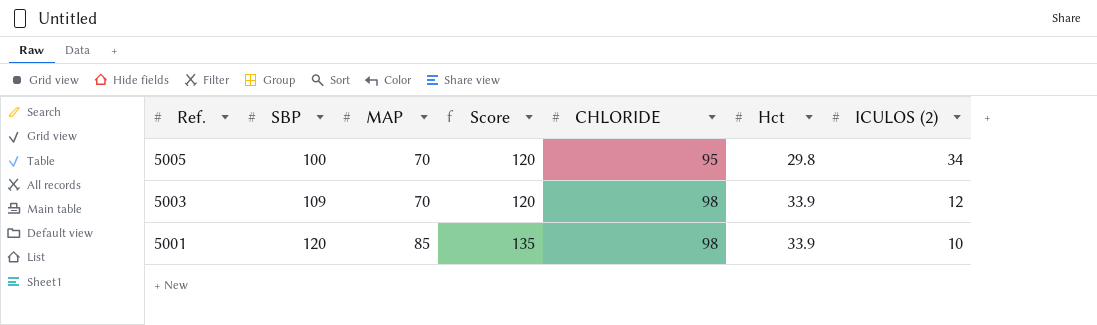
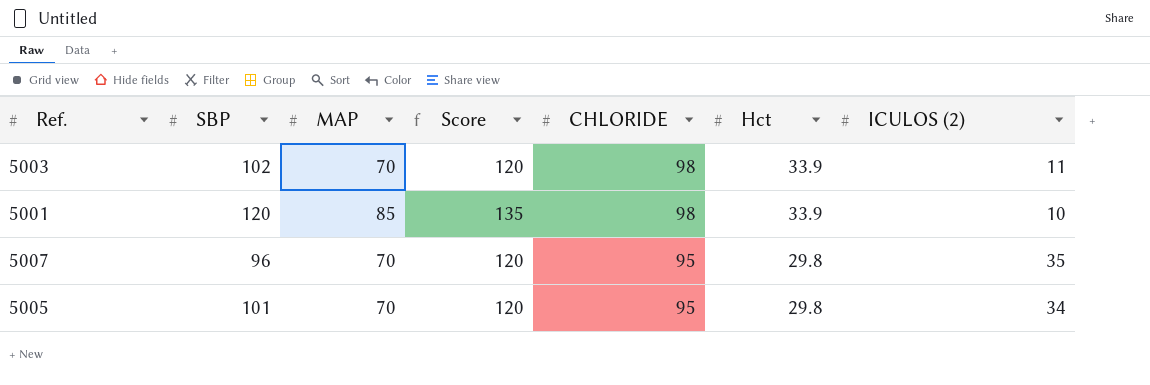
row order: Ref. descending -> CHLORIDE descending
5003 | SBP: 109 -> 102
5003 | ICULOS (2): 12 -> 11
row 5007: none -> 96 | 70 | 120 | 95 | 29.8 | 35
5005 | SBP: 100 -> 101

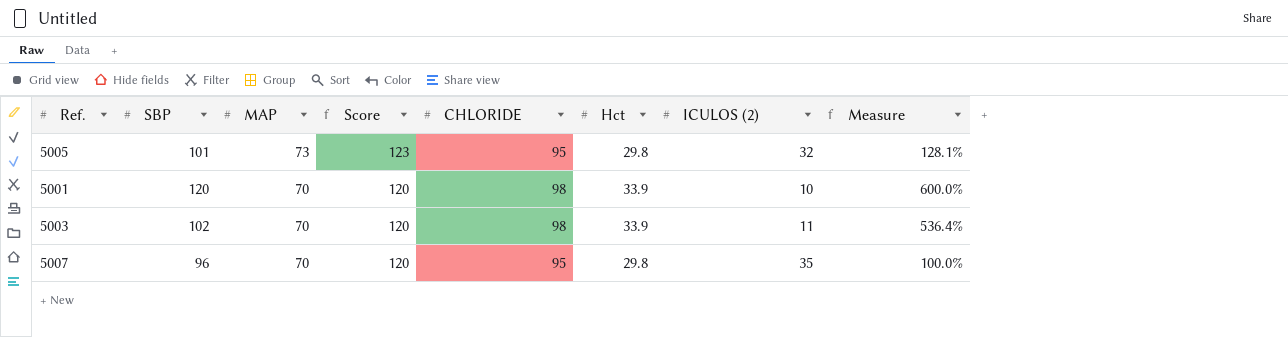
row order: CHLORIDE descending -> MAP descending
column Measure | formula: none -> ([MAP] - [ICULOS (2)]) / [ICULOS (2)]
5005 | MAP: 70 -> 73
5005 | Score: 120 -> 123
5005 | ICULOS (2): 34 -> 32
5001 | MAP: 85 -> 70
5001 | Score: 135 -> 120

